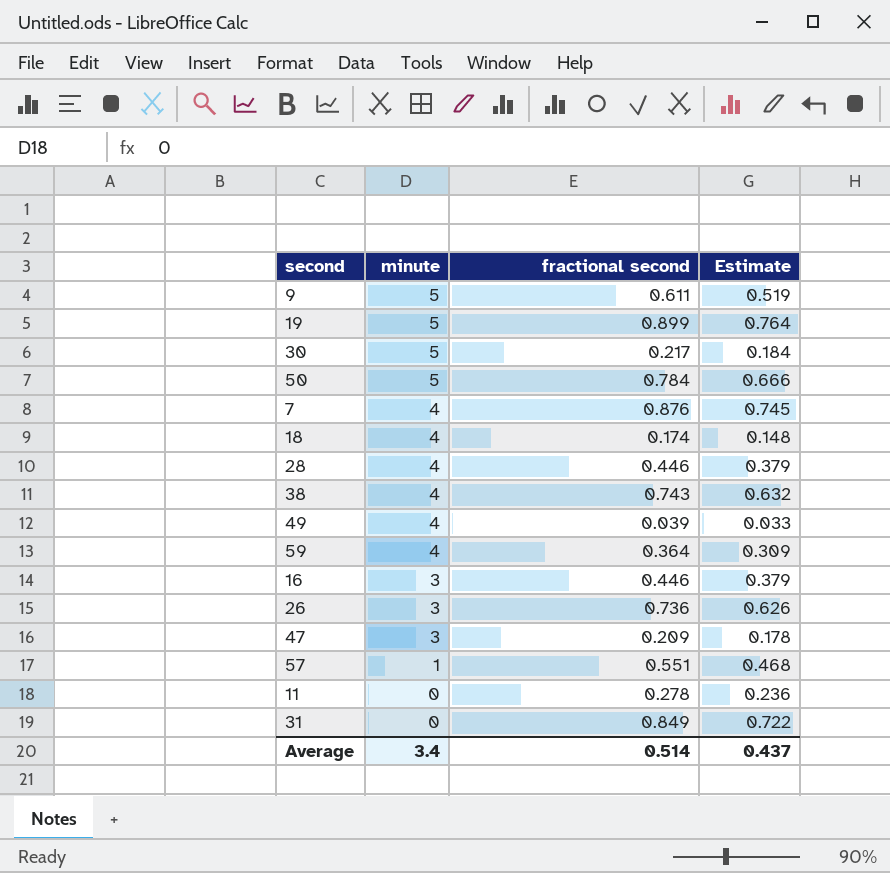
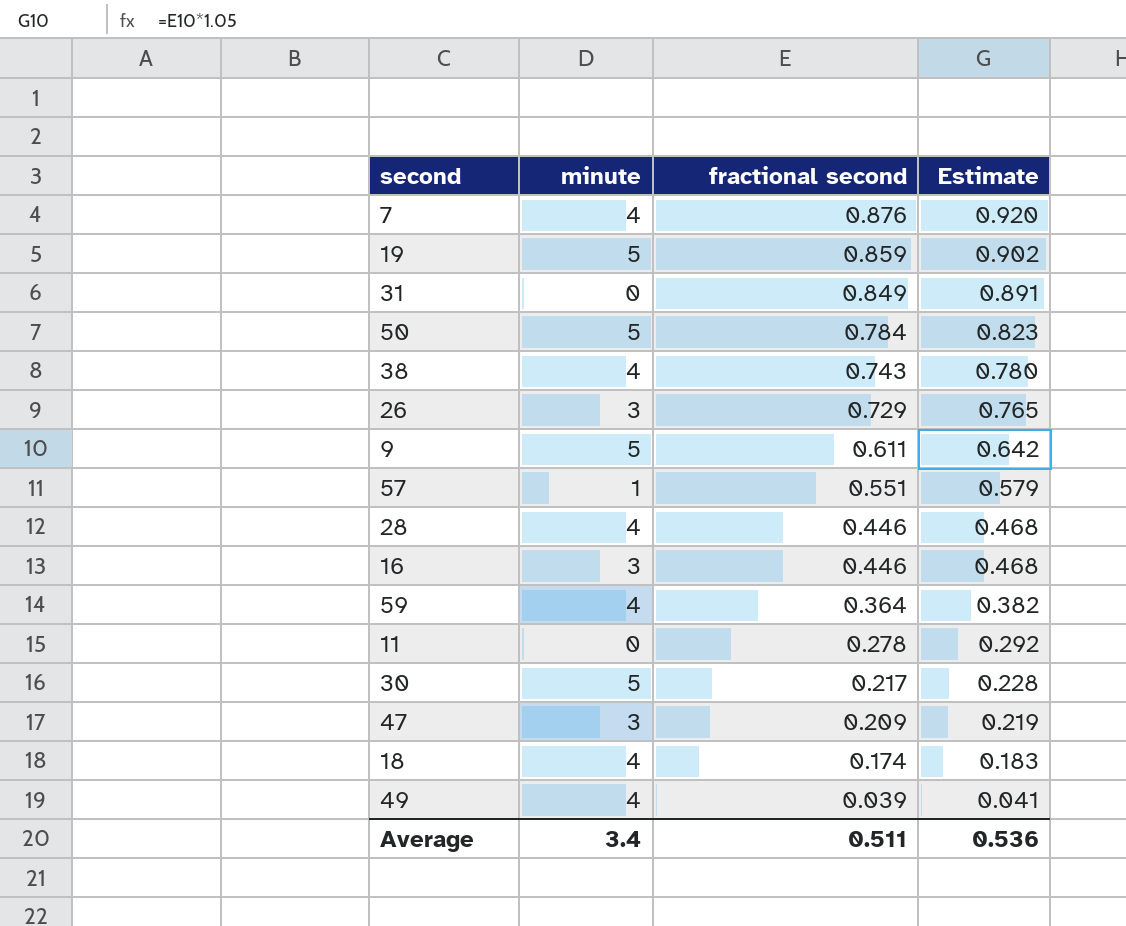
row order: minute descending -> fractional second descending
column Estimate | formula: [fractional second] * 0.85 -> [fractional second] * 1.05
19 | fractional second: 0.899 -> 0.859
26 | fractional second: 0.736 -> 0.729
Average | fractional second: 0.514 -> 0.511
Average | Estimate: 0.437 -> 0.536

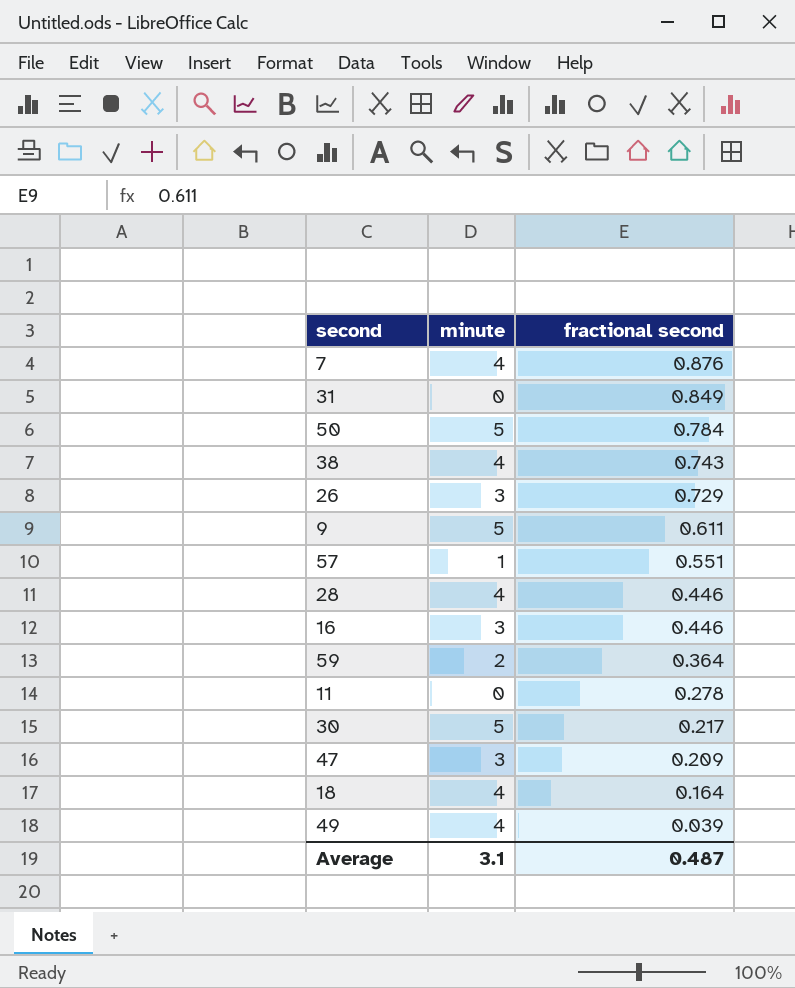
column Estimate | formula: [fractional second] * 1.05 -> none
row 19: 5 | 0.859 | 0.902 -> none
59 | minute: 4 -> 2
18 | fractional second: 0.174 -> 0.164
Average | minute: 3.4 -> 3.1
Average | fractional second: 0.511 -> 0.487

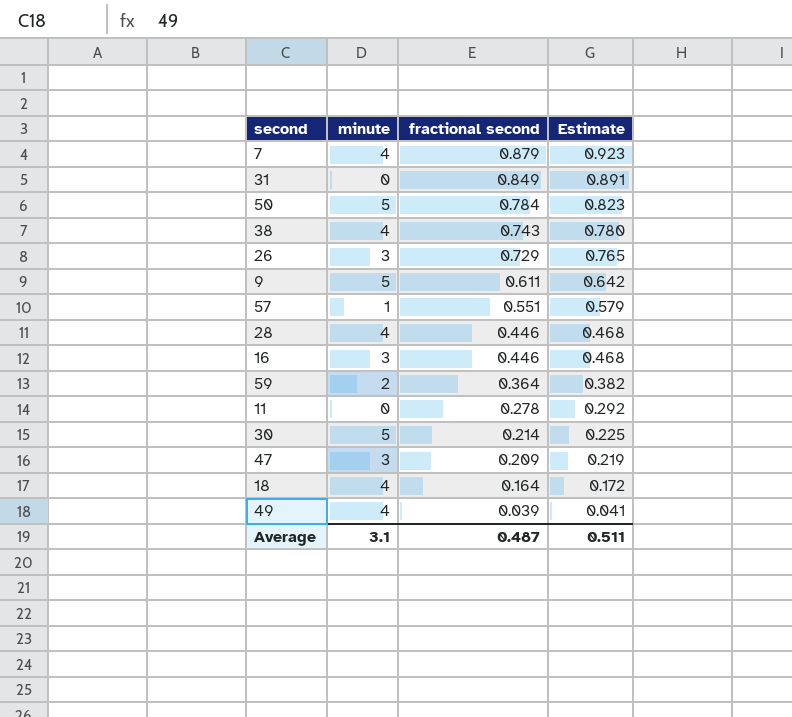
column Estimate | formula: none -> [fractional second] * 1.05
7 | fractional second: 0.876 -> 0.879
30 | fractional second: 0.217 -> 0.214

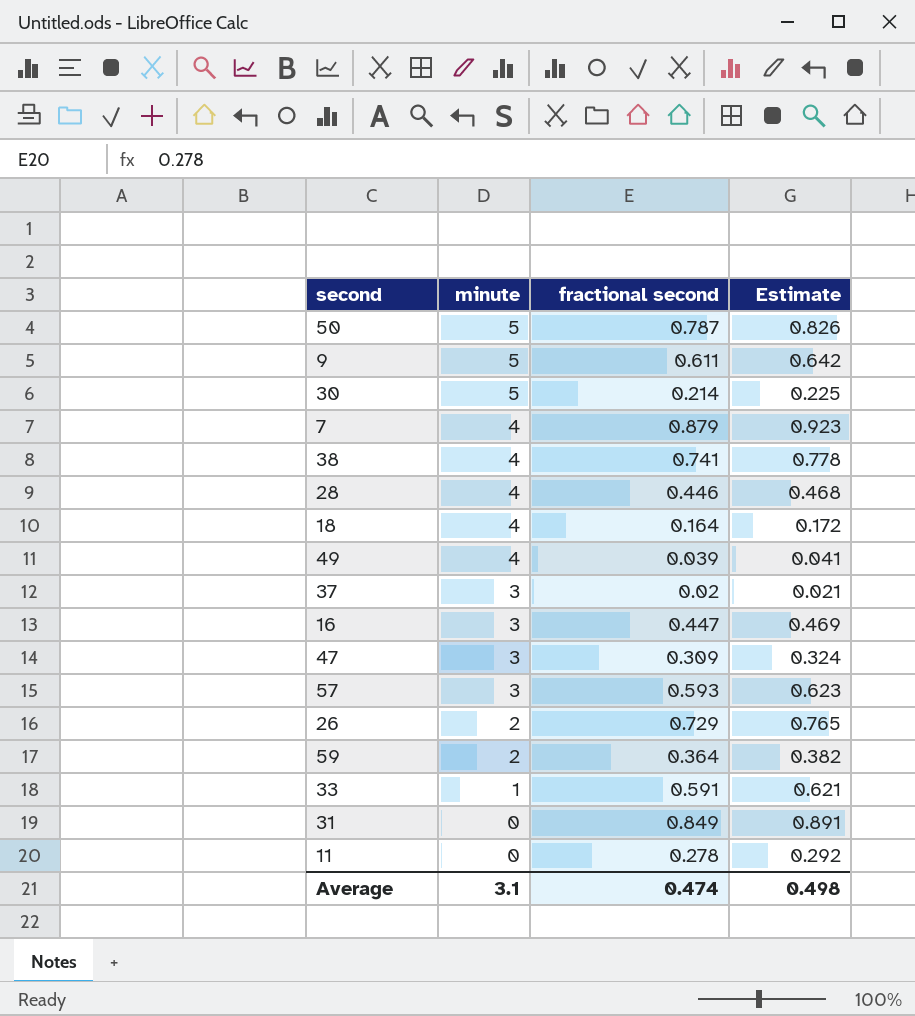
row order: fractional second descending -> minute descending
50 | fractional second: 0.784 -> 0.787
50 | Estimate: 0.823 -> 0.826
38 | fractional second: 0.743 -> 0.741
38 | Estimate: 0.780 -> 0.778
row 37: none -> 3 | 0.02 | 0.021
16 | fractional second: 0.446 -> 0.447
16 | Estimate: 0.468 -> 0.469
47 | fractional second: 0.209 -> 0.309
47 | Estimate: 0.219 -> 0.324
57 | minute: 1 -> 3
57 | fractional second: 0.551 -> 0.593
57 | Estimate: 0.579 -> 0.623
26 | minute: 3 -> 2
row 33: none -> 1 | 0.591 | 0.621
Average | fractional second: 0.487 -> 0.474
Average | Estimate: 0.511 -> 0.498

